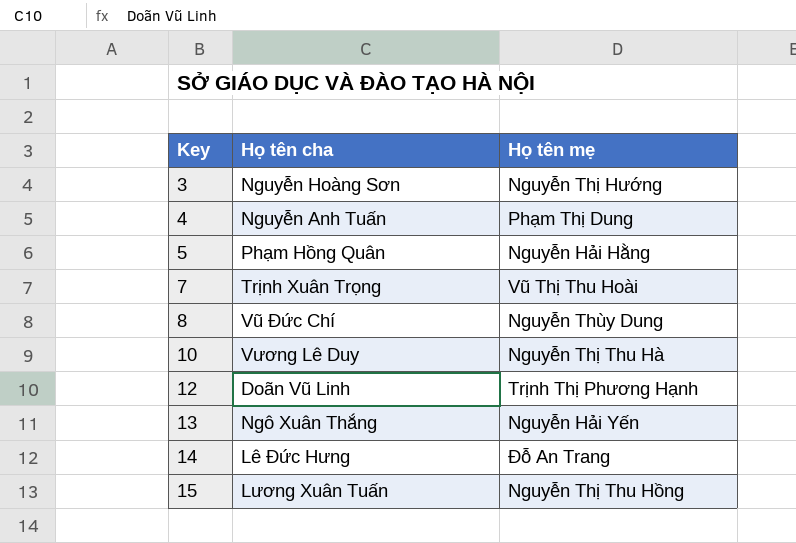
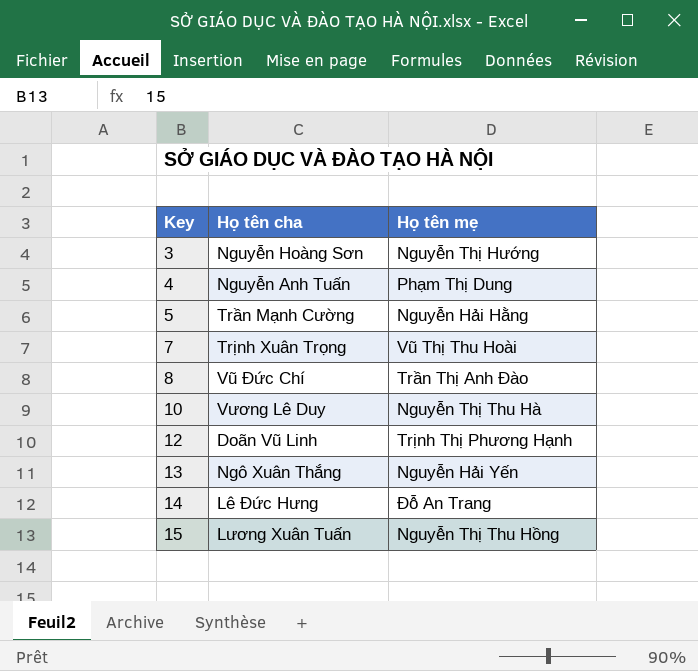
5 | Họ tên cha: Phạm Hồng Quân -> Trần Mạnh Cường
8 | Họ tên mẹ: Nguyễn Thùy Dung -> Trần Thị Anh Đào

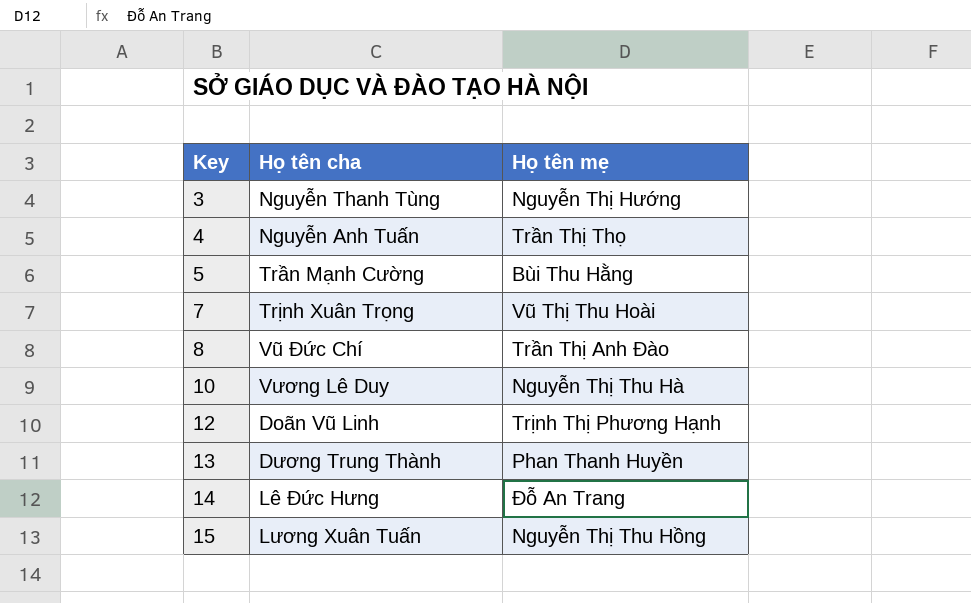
3 | Họ tên cha: Nguyễn Hoàng Sơn -> Nguyễn Thanh Tùng
4 | Họ tên mẹ: Phạm Thị Dung -> Trần Thị Thọ
5 | Họ tên mẹ: Nguyễn Hải Hằng -> Bùi Thu Hằng
13 | Họ tên cha: Ngô Xuân Thắng -> Dương Trung Thành
13 | Họ tên mẹ: Nguyễn Hải Yến -> Phan Thanh Huyền

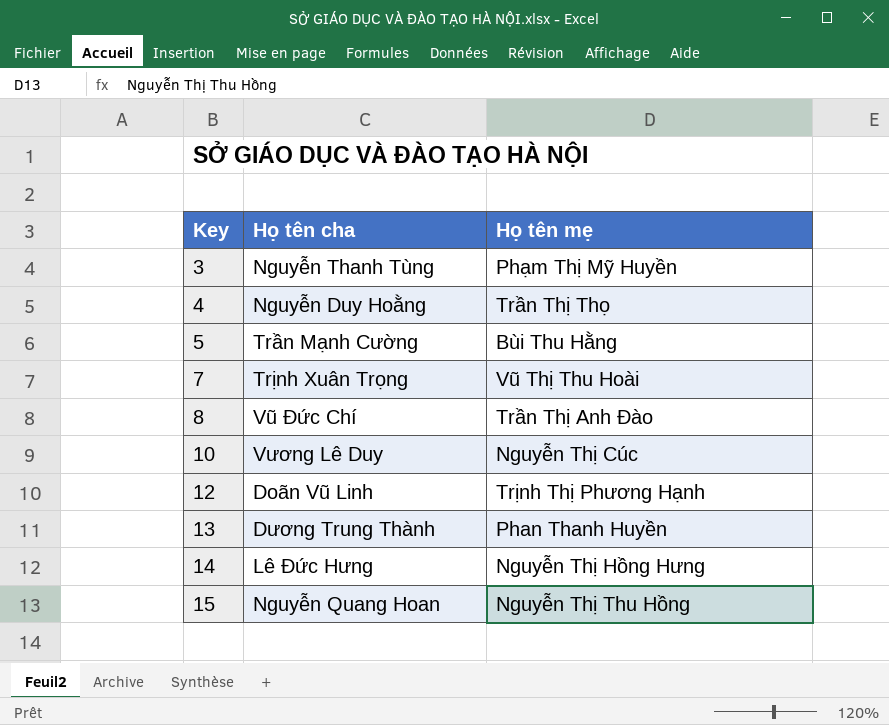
3 | Họ tên mẹ: Nguyễn Thị Hướng -> Phạm Thị Mỹ Huyền
4 | Họ tên cha: Nguyễn Anh Tuấn -> Nguyễn Duy Hoằng
10 | Họ tên mẹ: Nguyễn Thị Thu Hà -> Nguyễn Thị Cúc
14 | Họ tên mẹ: Đỗ An Trang -> Nguyễn Thị Hồng Hưng
15 | Họ tên cha: Lương Xuân Tuấn -> Nguyễn Quang Hoan

